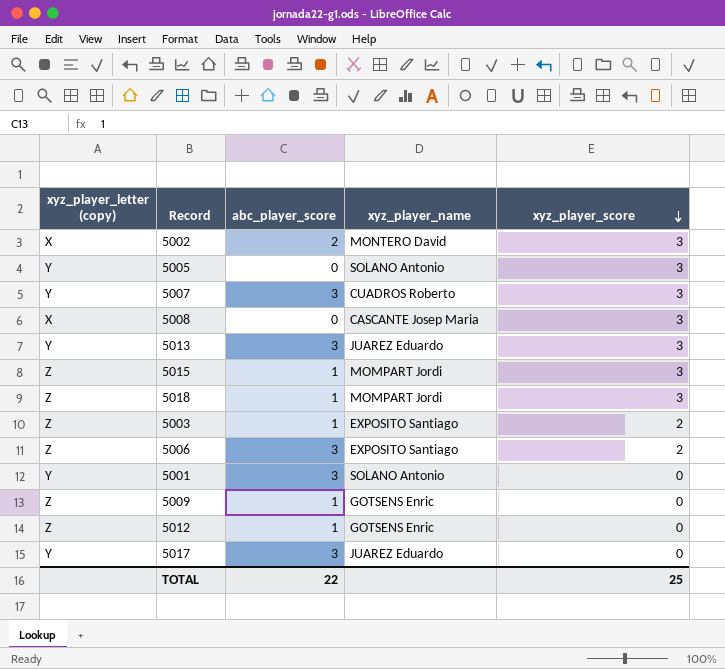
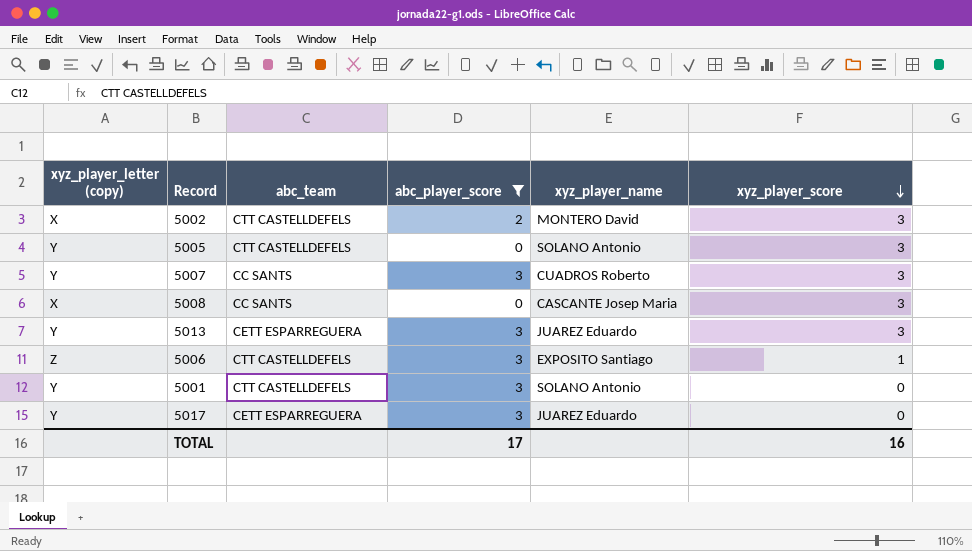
filter: none -> abc_player_score != 1
column abc_team | position: none -> 3
5006 | xyz_player_score: 2 -> 1
TOTAL | abc_player_score: 22 -> 17
TOTAL | xyz_player_score: 25 -> 16

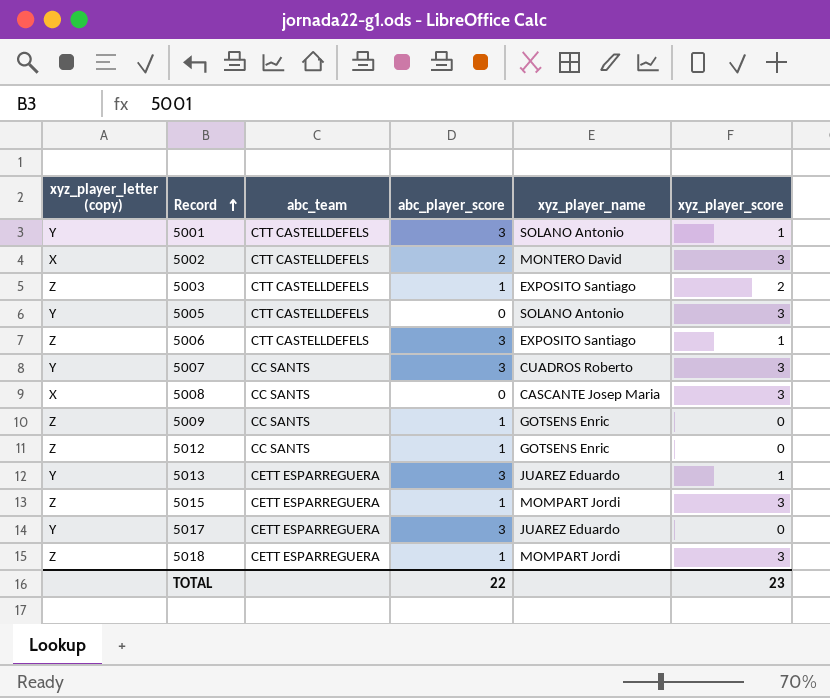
filter: abc_player_score != 1 -> none
row order: xyz_player_score descending -> Record ascending
5001 | xyz_player_score: 0 -> 1
5013 | xyz_player_score: 3 -> 1
TOTAL | abc_player_score: 17 -> 22
TOTAL | xyz_player_score: 16 -> 23

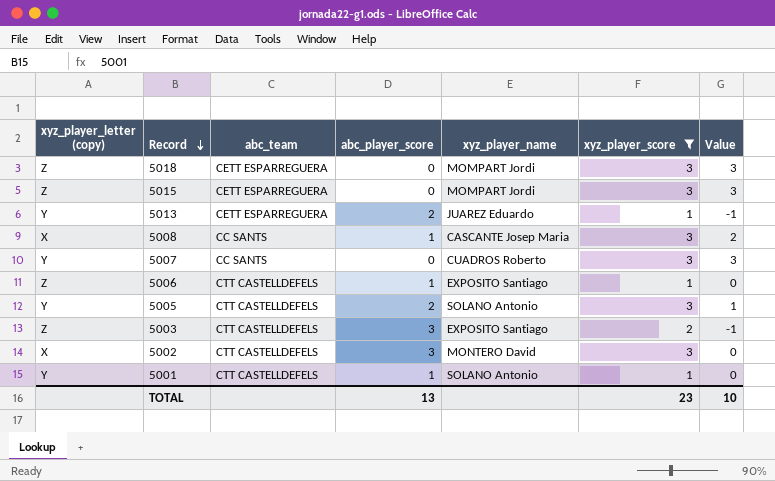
filter: none -> xyz_player_score != 0
row order: Record ascending -> Record descending
column Value | formula: none -> [xyz_player_score] - [abc_player_score]
5018 | abc_player_score: 1 -> 0
5015 | abc_player_score: 1 -> 0
5013 | abc_player_score: 3 -> 2
5008 | abc_player_score: 0 -> 1
5007 | abc_player_score: 3 -> 0
5006 | abc_player_score: 3 -> 1
5005 | abc_player_score: 0 -> 2
5003 | abc_player_score: 1 -> 3
5002 | abc_player_score: 2 -> 3
5001 | abc_player_score: 3 -> 1
TOTAL | abc_player_score: 22 -> 13

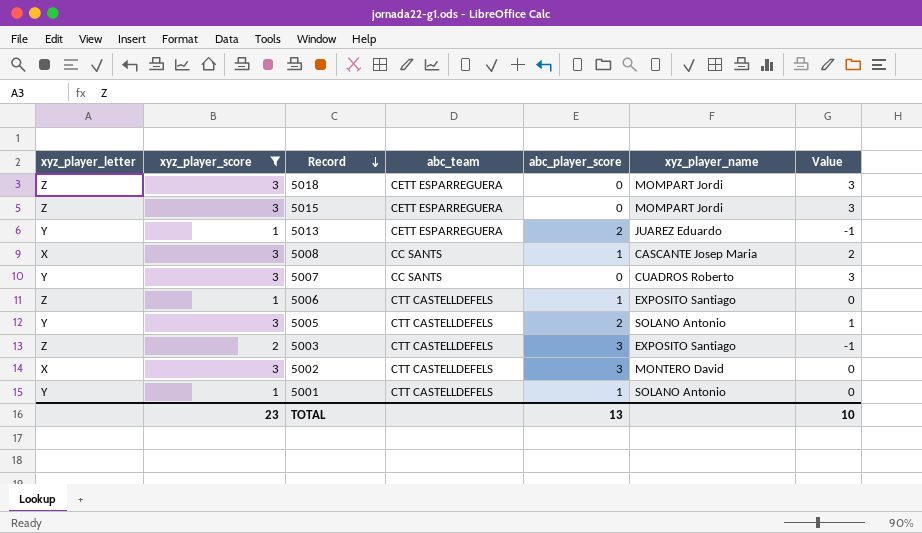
column name: xyz_player_letter (copy) -> xyz_player_letter
column xyz_player_score | position: 6 -> 2

